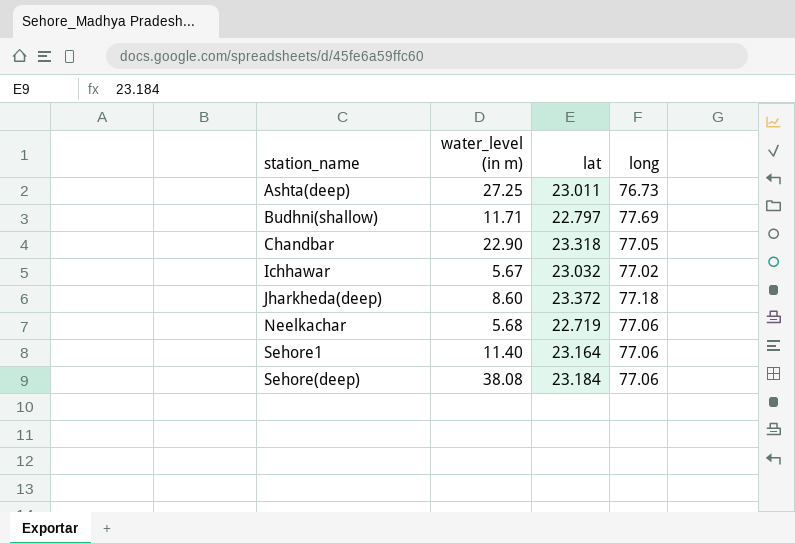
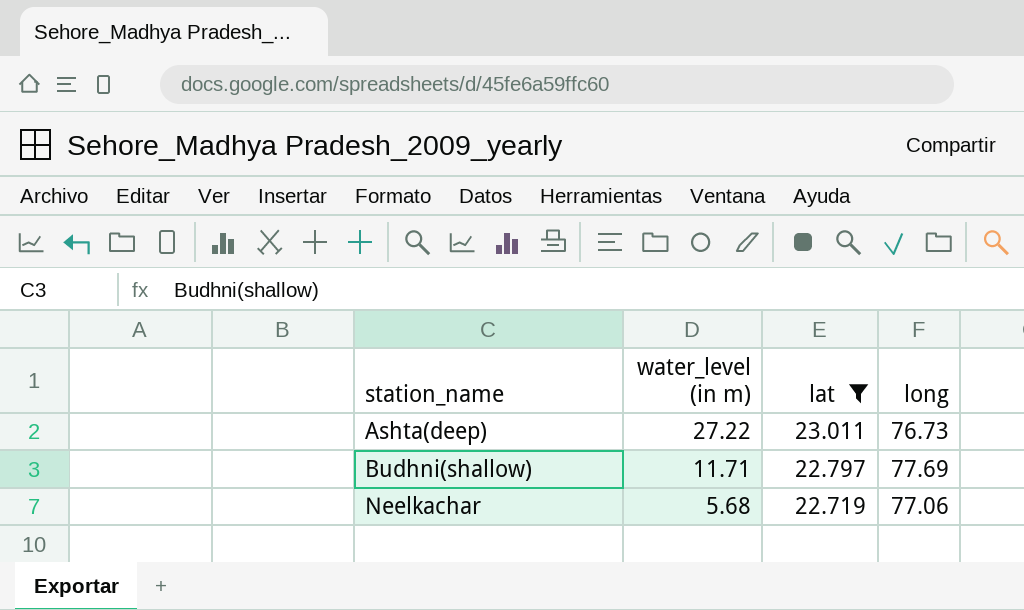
filter: none -> lat <= 23.011
Ashta(deep) | water_level (in m): 27.25 -> 27.22

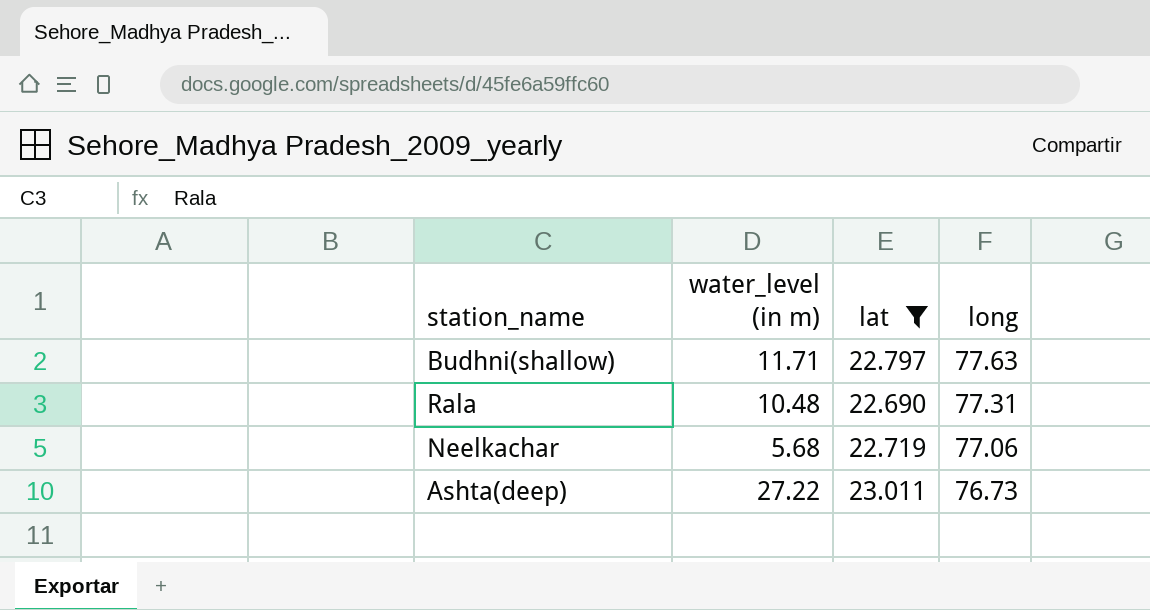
row order: station_name ascending -> long descending
Budhni(shallow) | long: 77.69 -> 77.63
row Rala: none -> 10.48 | 22.690 | 77.31

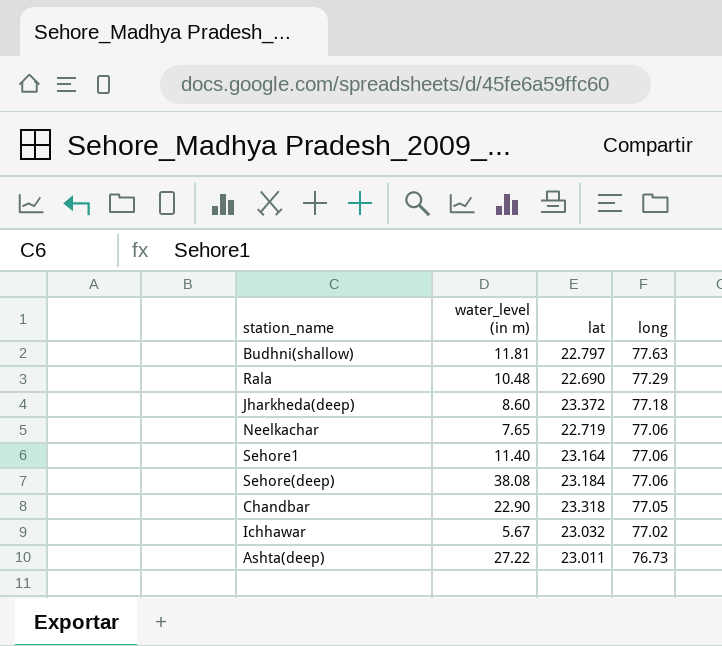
filter: lat <= 23.011 -> none
Budhni(shallow) | water_level (in m): 11.71 -> 11.81
Rala | long: 77.31 -> 77.29
Neelkachar | water_level (in m): 5.68 -> 7.65

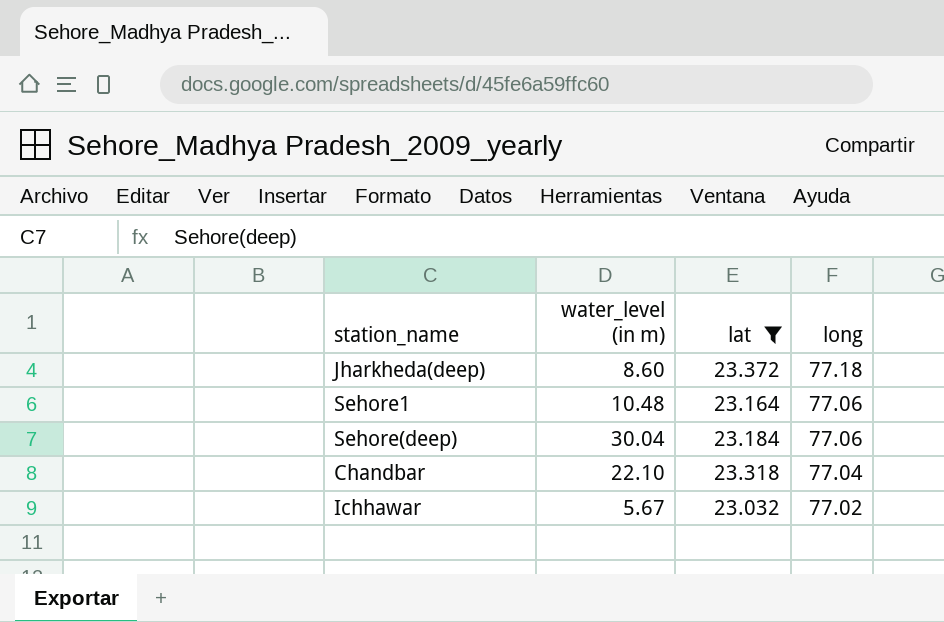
filter: none -> lat >= 23.032
Sehore1 | water_level (in m): 11.40 -> 10.48
Sehore(deep) | water_level (in m): 38.08 -> 30.04
Chandbar | water_level (in m): 22.90 -> 22.10
Chandbar | long: 77.05 -> 77.04

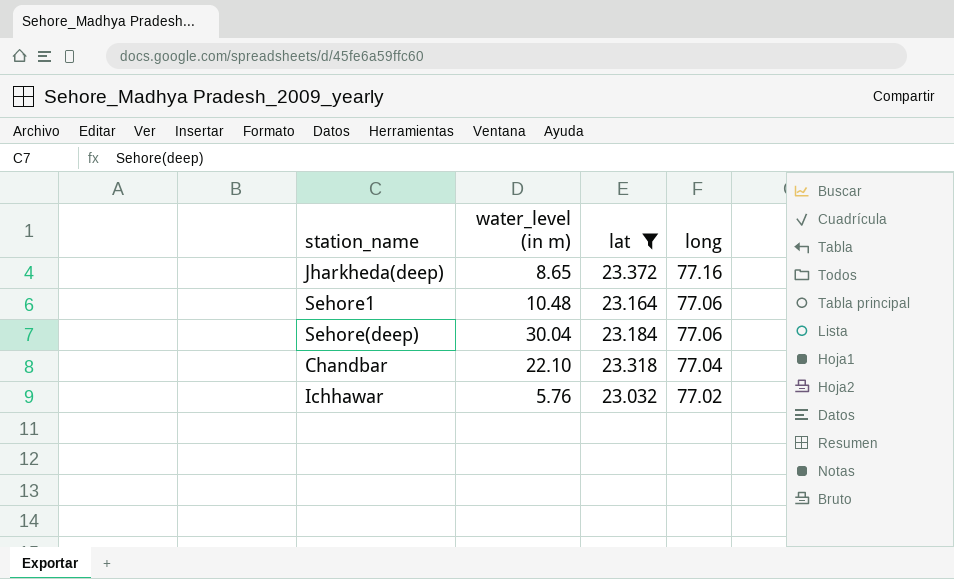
Jharkheda(deep) | water_level (in m): 8.60 -> 8.65
Jharkheda(deep) | long: 77.18 -> 77.16
Ichhawar | water_level (in m): 5.67 -> 5.76

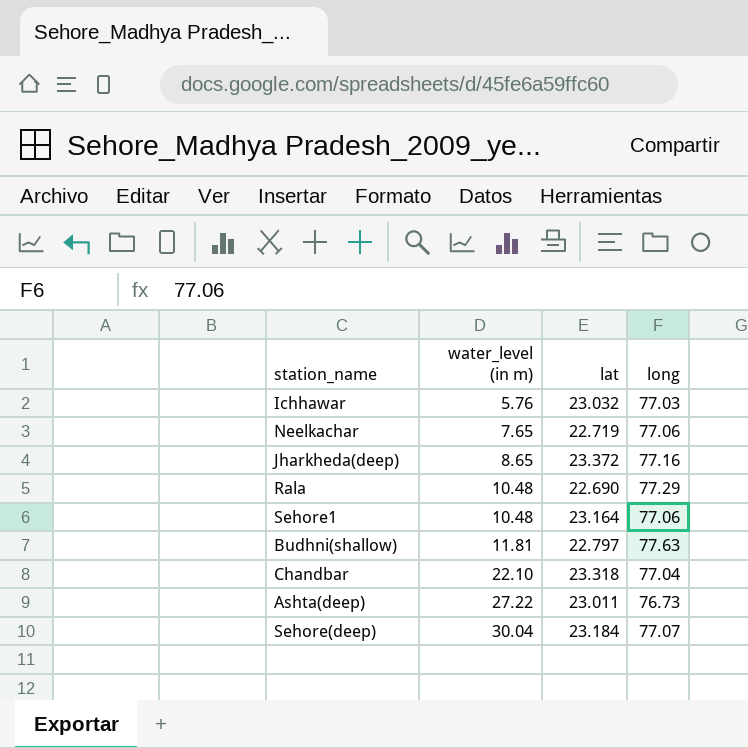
filter: lat >= 23.032 -> none
row order: long descending -> water_level (in m) ascending
Ichhawar | long: 77.02 -> 77.03
Sehore(deep) | long: 77.06 -> 77.07

